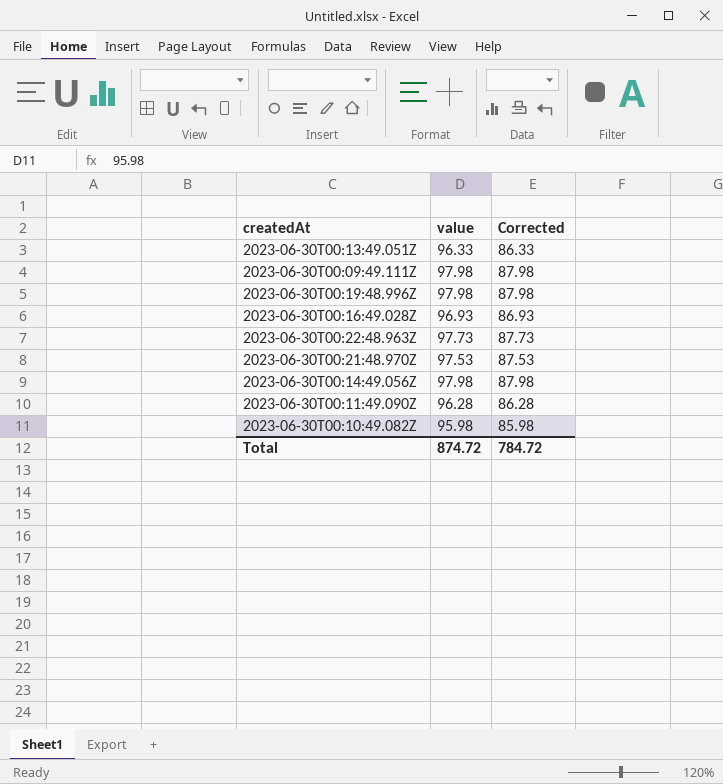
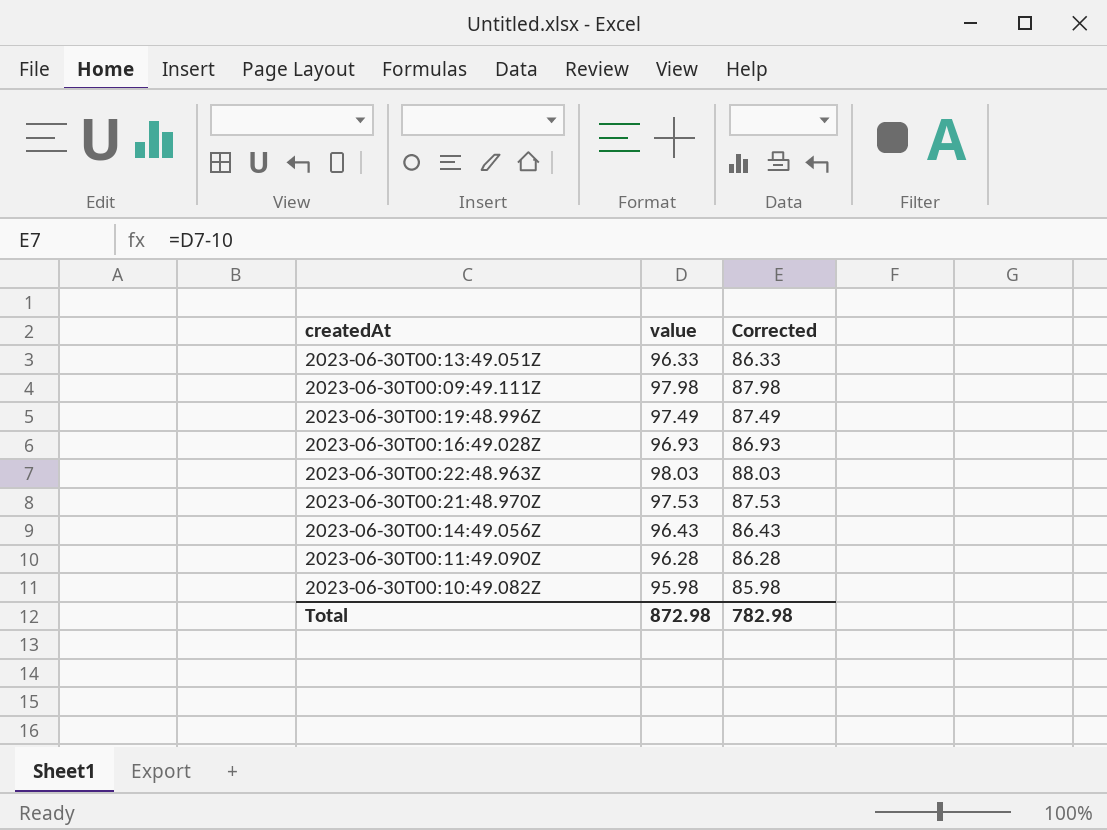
2023-06-30T00:19:48.996Z | value: 97.98 -> 97.49
2023-06-30T00:19:48.996Z | Corrected: 87.98 -> 87.49
2023-06-30T00:22:48.963Z | value: 97.73 -> 98.03
2023-06-30T00:22:48.963Z | Corrected: 87.73 -> 88.03
2023-06-30T00:14:49.056Z | value: 97.98 -> 96.43
2023-06-30T00:14:49.056Z | Corrected: 87.98 -> 86.43
Total | value: 874.72 -> 872.98
Total | Corrected: 784.72 -> 782.98

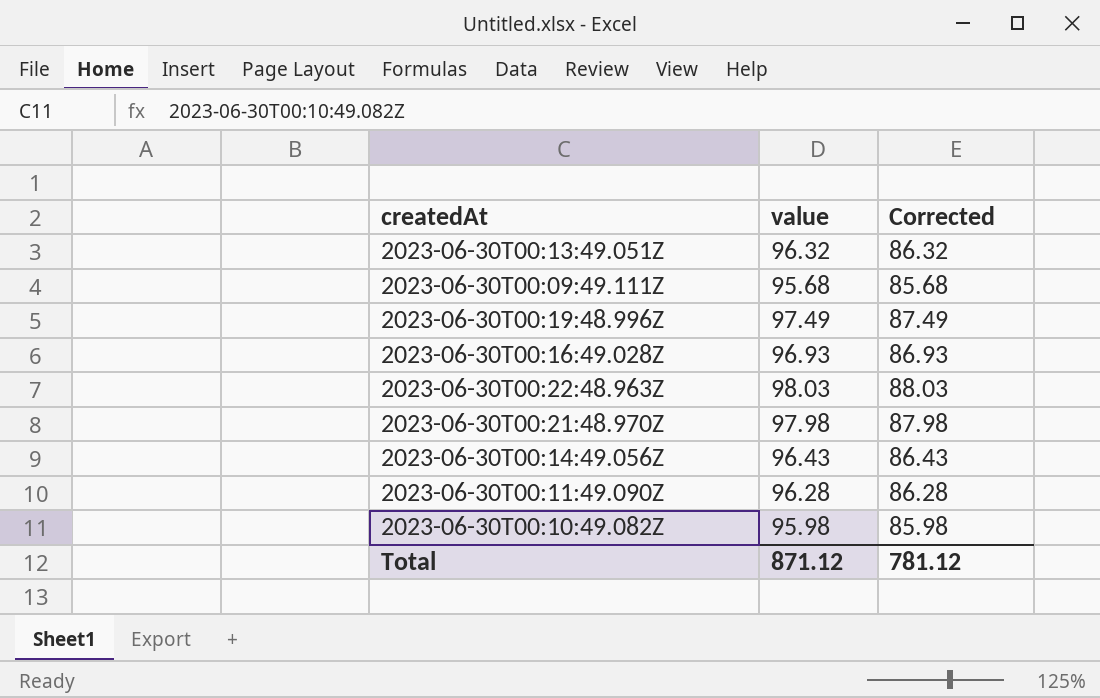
2023-06-30T00:13:49.051Z | value: 96.33 -> 96.32
2023-06-30T00:13:49.051Z | Corrected: 86.33 -> 86.32
2023-06-30T00:09:49.111Z | value: 97.98 -> 95.68
2023-06-30T00:09:49.111Z | Corrected: 87.98 -> 85.68
2023-06-30T00:21:48.970Z | value: 97.53 -> 97.98
2023-06-30T00:21:48.970Z | Corrected: 87.53 -> 87.98
Total | value: 872.98 -> 871.12
Total | Corrected: 782.98 -> 781.12

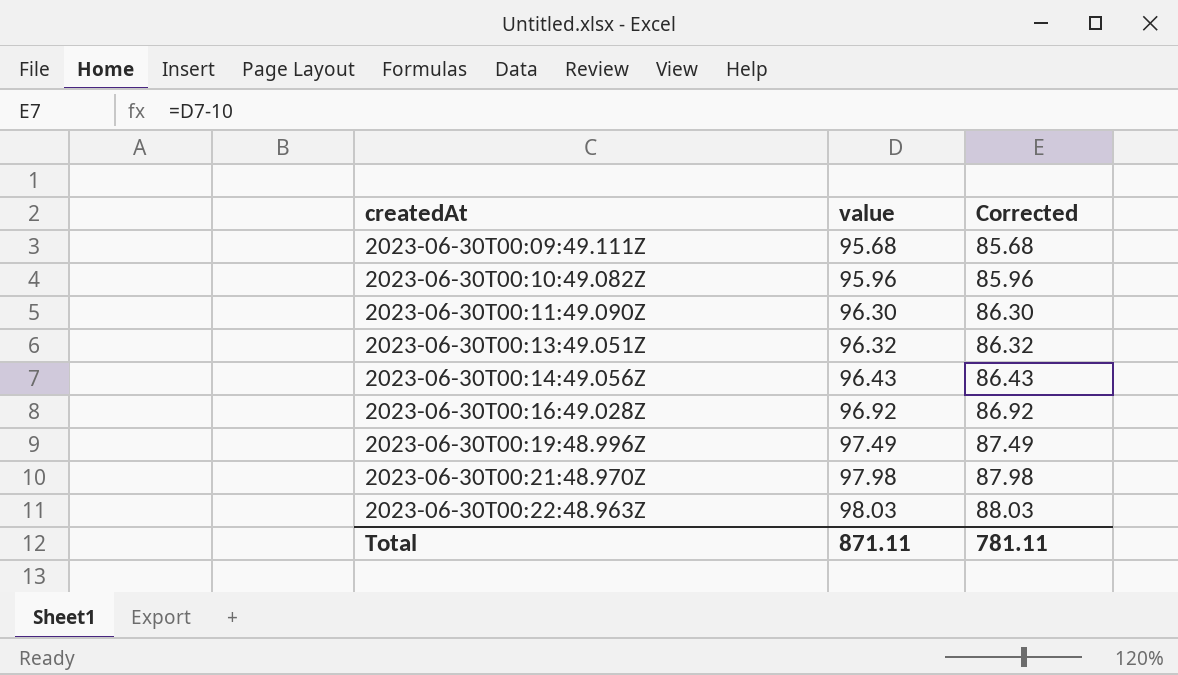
row order: none -> createdAt ascending
2023-06-30T00:10:49.082Z | value: 95.98 -> 95.96
2023-06-30T00:10:49.082Z | Corrected: 85.98 -> 85.96
2023-06-30T00:11:49.090Z | value: 96.28 -> 96.30
2023-06-30T00:11:49.090Z | Corrected: 86.28 -> 86.30
2023-06-30T00:16:49.028Z | value: 96.93 -> 96.92
2023-06-30T00:16:49.028Z | Corrected: 86.93 -> 86.92
Total | value: 871.12 -> 871.11
Total | Corrected: 781.12 -> 781.11

